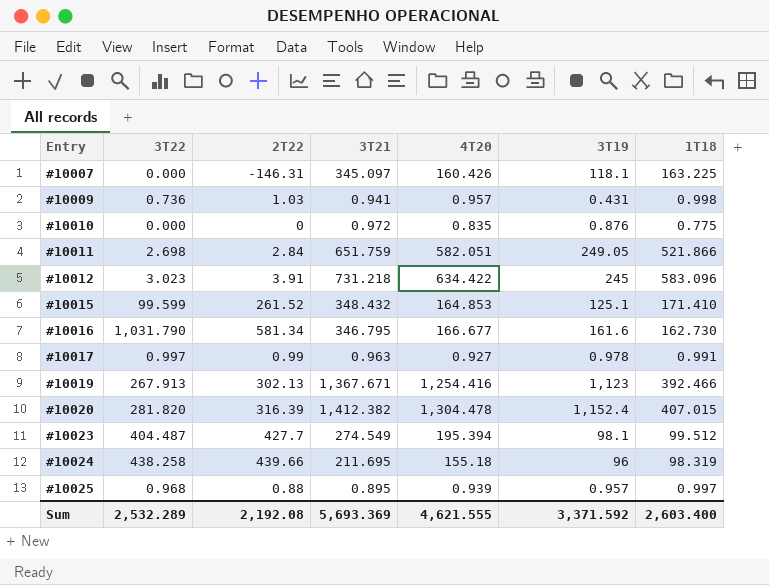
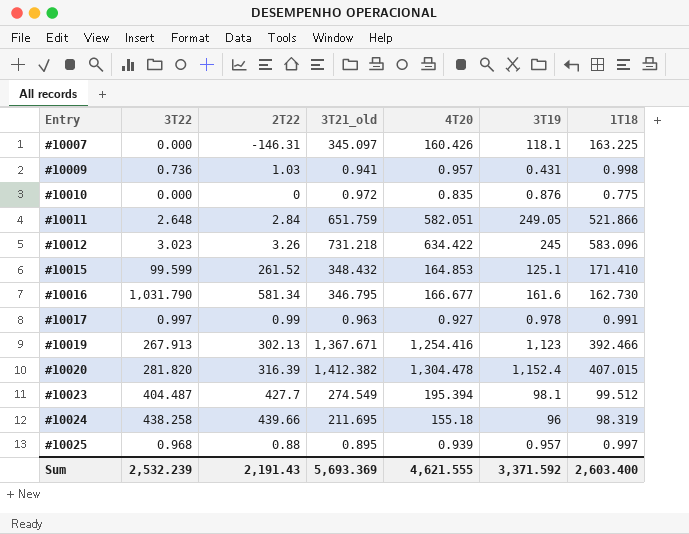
column name: 3T21 -> 3T21_old
#10011 | 3T22: 2.698 -> 2.648
#10012 | 2T22: 3.91 -> 3.26
Sum | 3T22: 2,532.289 -> 2,532.239
Sum | 2T22: 2,192.08 -> 2,191.43

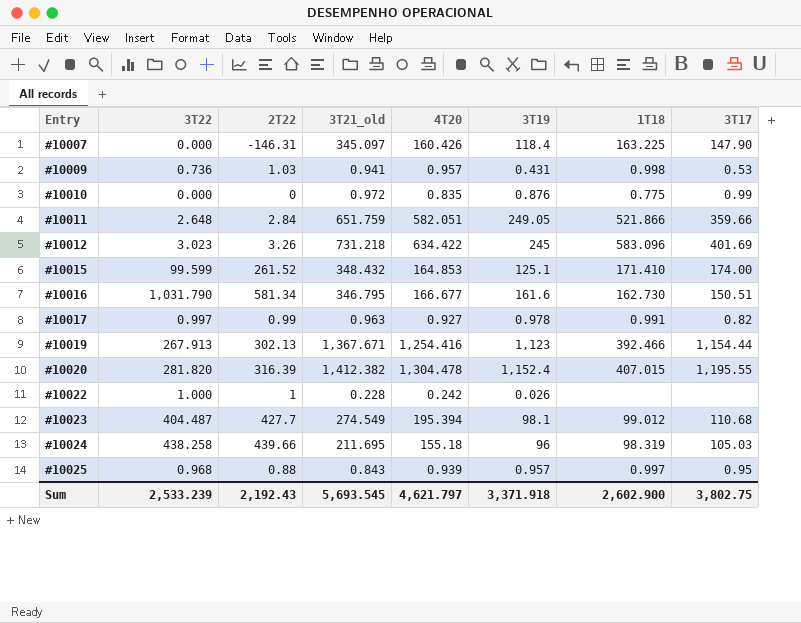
column 3T17 | position: none -> 8
#10007 | 3T19: 118.1 -> 118.4
row #10022: none -> 1.000 | 1 | 0.228 | 0.242 | 0.026 | none | none
#10023 | 1T18: 99.512 -> 99.012
#10025 | 3T21_old: 0.895 -> 0.843
Sum | 3T22: 2,532.239 -> 2,533.239
Sum | 2T22: 2,191.43 -> 2,192.43
Sum | 3T21_old: 5,693.369 -> 5,693.545
Sum | 4T20: 4,621.555 -> 4,621.797
Sum | 3T19: 3,371.592 -> 3,371.918
Sum | 1T18: 2,603.400 -> 2,602.900

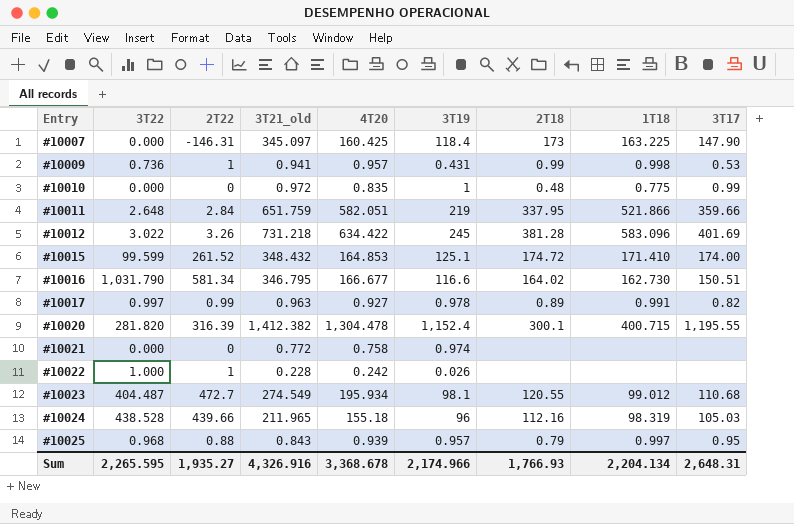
column 2T18 | position: none -> 7
row #10019: 267.913 | 302.13 | 1,367.671 | 1,254.416 | 1,123 | 392.466 | 1,154.44 -> none
#10007 | 4T20: 160.426 -> 160.425
#10009 | 2T22: 1.03 -> 1
#10010 | 3T19: 0.876 -> 1
#10011 | 3T19: 249.05 -> 219
#10012 | 3T22: 3.023 -> 3.022
#10016 | 3T19: 161.6 -> 116.6
#10020 | 1T18: 407.015 -> 400.715
row #10021: none -> 0.000 | 0 | 0.772 | 0.758 | 0.974 | none | none | none
#10023 | 2T22: 427.7 -> 472.7
#10023 | 4T20: 195.394 -> 195.934
#10024 | 3T22: 438.258 -> 438.528
#10024 | 3T21_old: 211.695 -> 211.965
Sum | 3T22: 2,533.239 -> 2,265.595
Sum | 2T22: 2,192.43 -> 1,935.27
Sum | 3T21_old: 5,693.545 -> 4,326.916
Sum | 4T20: 4,621.797 -> 3,368.678
Sum | 3T19: 3,371.918 -> 2,174.966
Sum | 1T18: 2,602.900 -> 2,204.134
Sum | 3T17: 3,802.75 -> 2,648.31

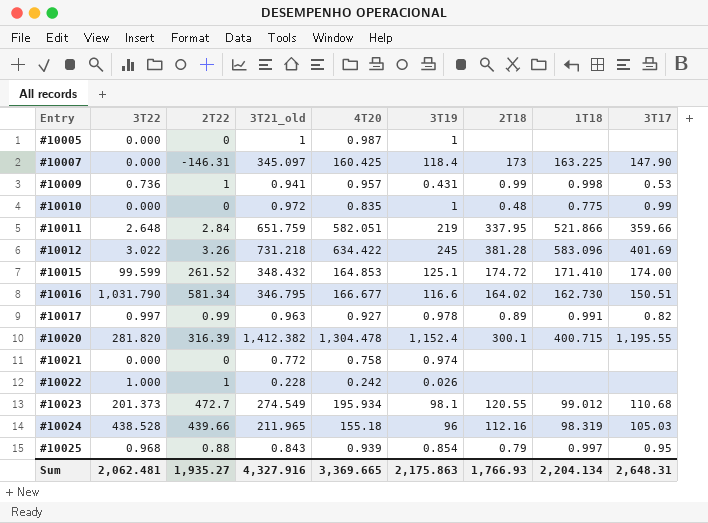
row #10005: none -> 0.000 | 0 | 1 | 0.987 | 1 | none | none | none
#10023 | 3T22: 404.487 -> 201.373
#10025 | 3T19: 0.957 -> 0.854
Sum | 3T22: 2,265.595 -> 2,062.481
Sum | 3T21_old: 4,326.916 -> 4,327.916
Sum | 4T20: 3,368.678 -> 3,369.665
Sum | 3T19: 2,174.966 -> 2,175.863

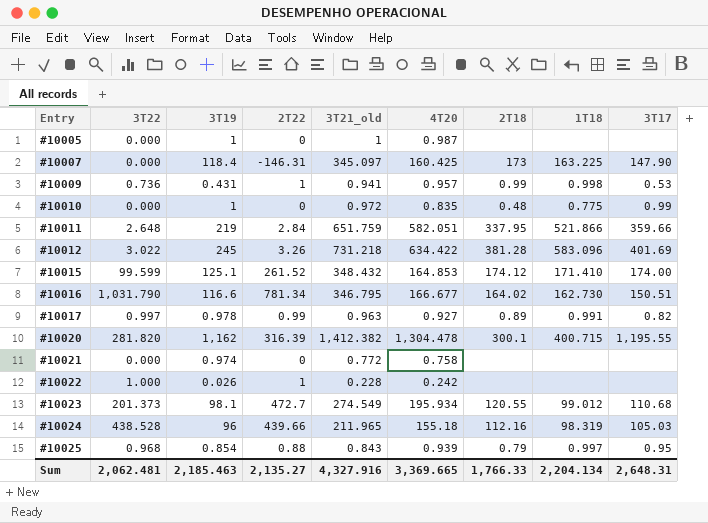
column 3T19 | position: 6 -> 3
#10015 | 2T18: 174.72 -> 174.12
#10016 | 2T22: 581.34 -> 781.34
#10020 | 3T19: 1,152.4 -> 1,162
Sum | 3T19: 2,175.863 -> 2,185.463
Sum | 2T22: 1,935.27 -> 2,135.27
Sum | 2T18: 1,766.93 -> 1,766.33

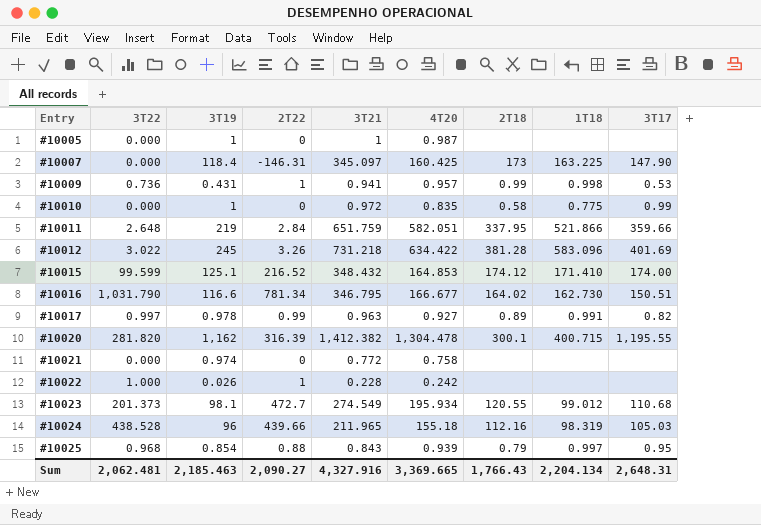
column name: 3T21_old -> 3T21
#10010 | 2T18: 0.48 -> 0.58
#10015 | 2T22: 261.52 -> 216.52
Sum | 2T22: 2,135.27 -> 2,090.27
Sum | 2T18: 1,766.33 -> 1,766.43

